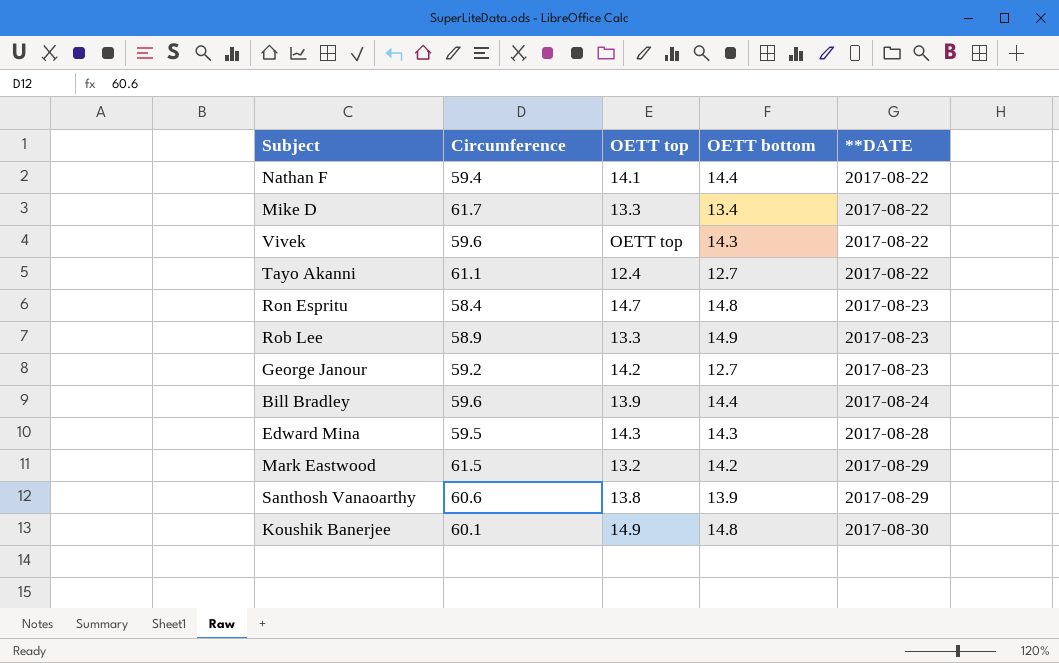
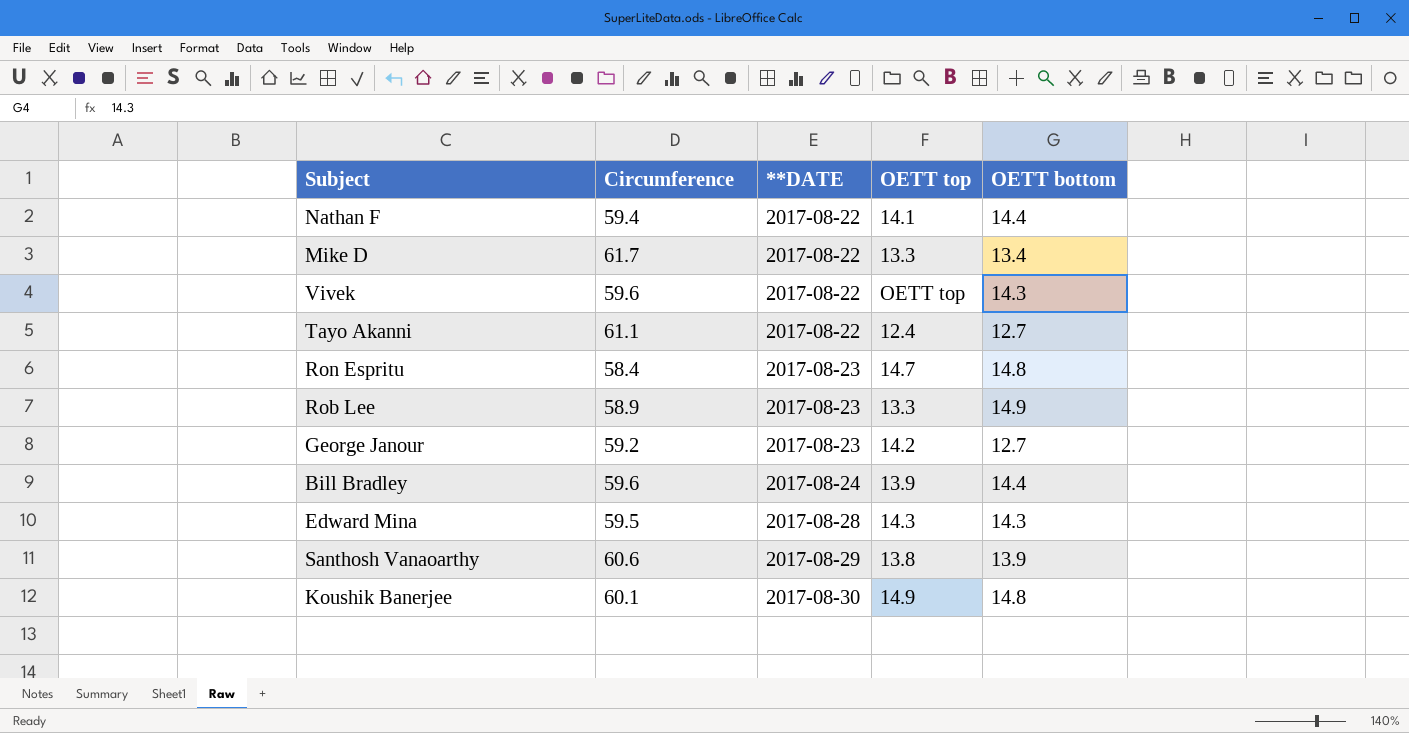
column **DATE | position: 5 -> 3
row Mark Eastwood: 61.5 | 13.2 | 14.2 | 2017-08-29 -> none

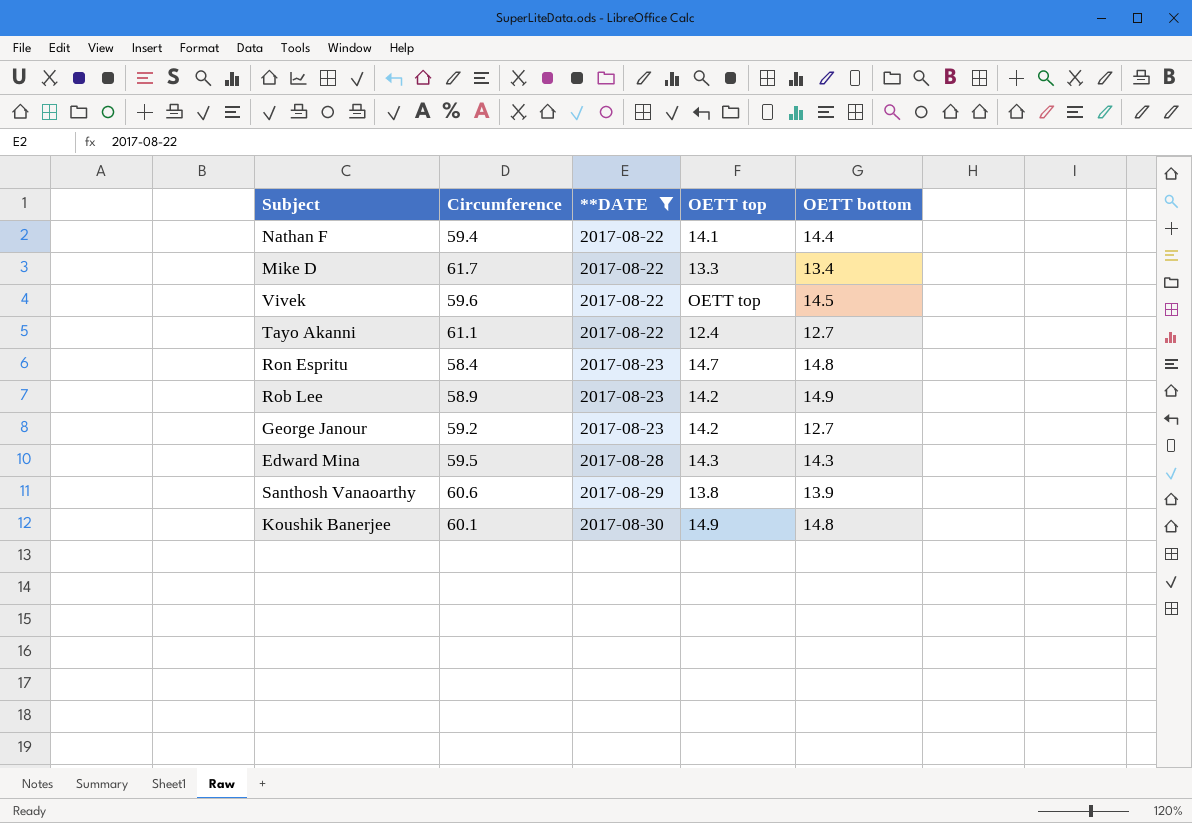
filter: none -> **DATE != 2017-08-24
Vivek | OETT bottom: 14.3 -> 14.5
Rob Lee | OETT top: 13.3 -> 14.2

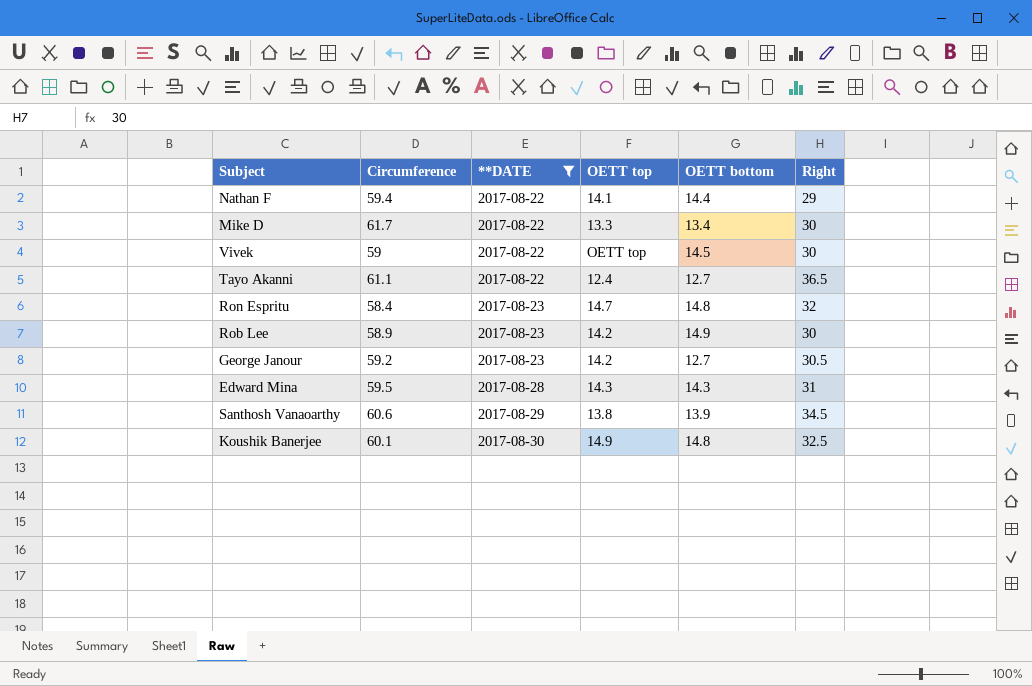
column Right | position: none -> 6
Vivek | Circumference: 59.6 -> 59

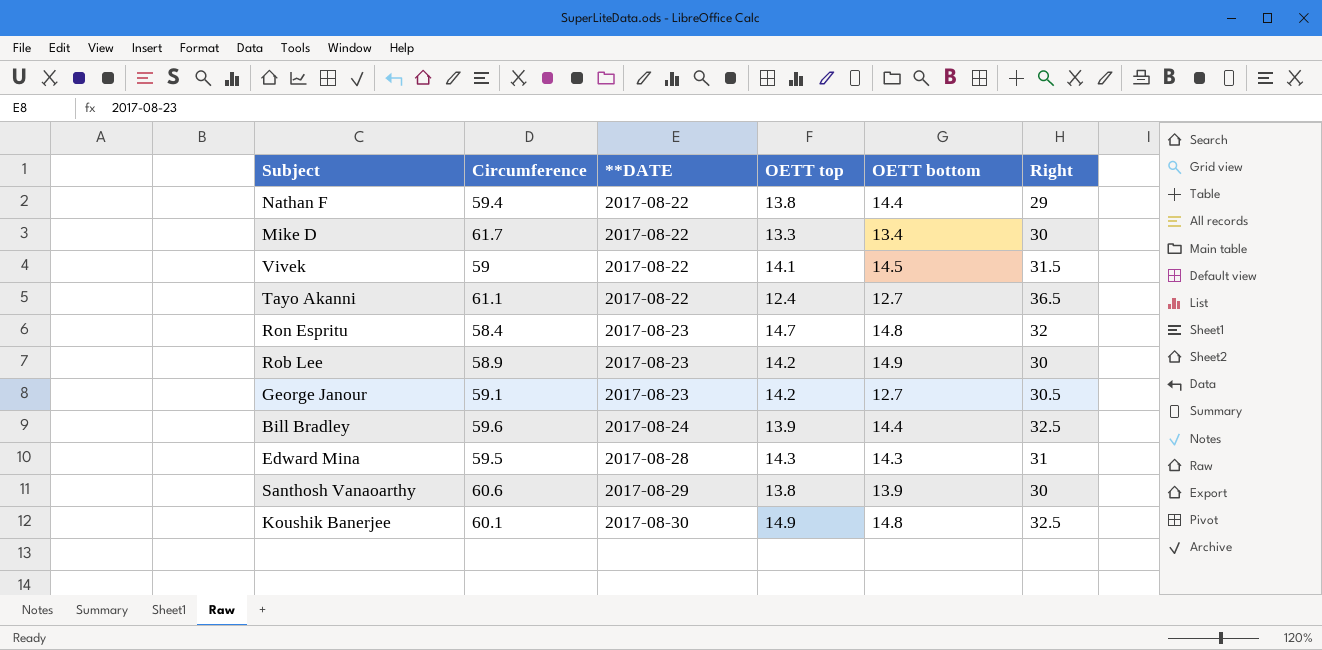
filter: **DATE != 2017-08-24 -> none
Nathan F | OETT top: 14.1 -> 13.8
Vivek | OETT top: OETT top -> 14.1
Vivek | Right: 30 -> 31.5
George Janour | Circumference: 59.2 -> 59.1
Santhosh Vanaoarthy | Right: 34.5 -> 30

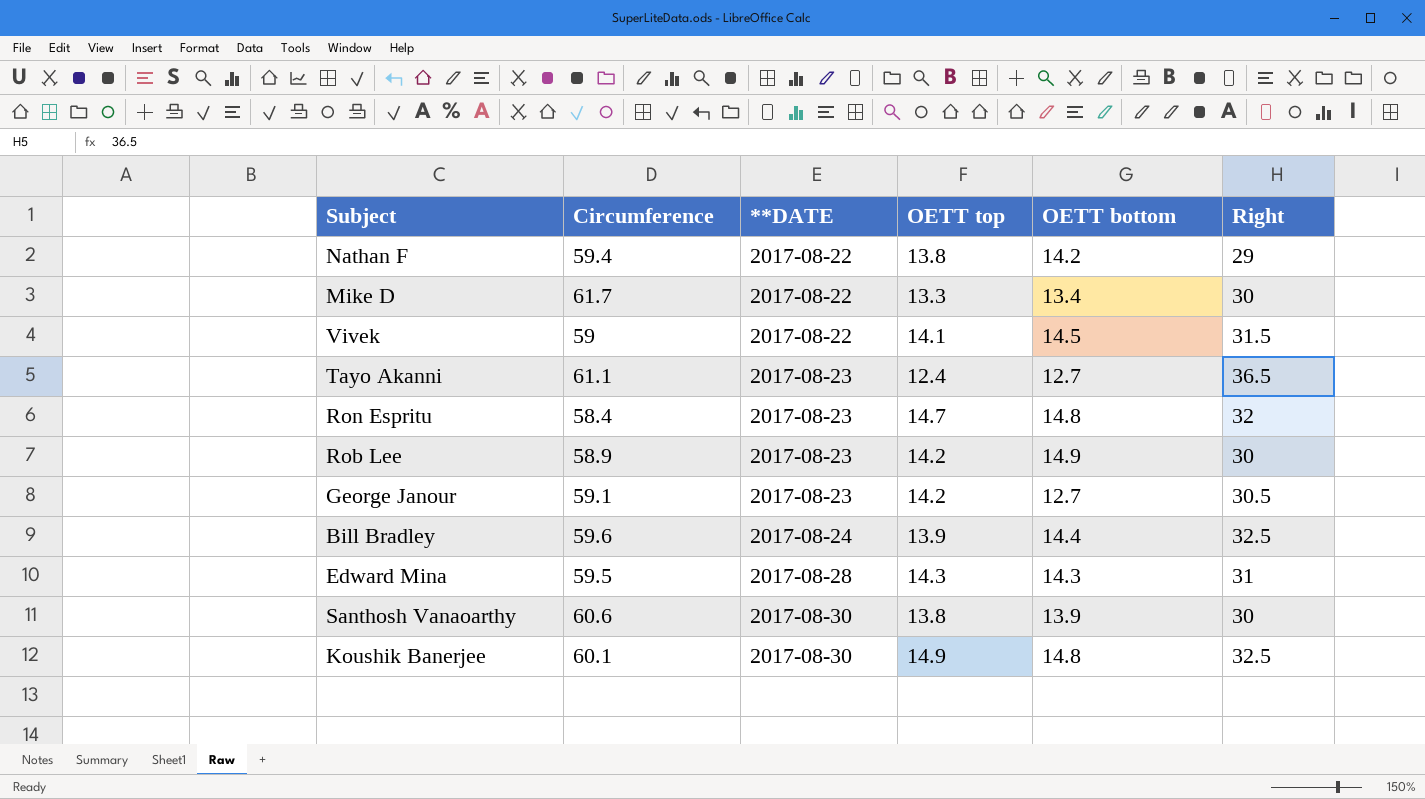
Nathan F | OETT bottom: 14.4 -> 14.2
Tayo Akanni | **DATE: 2017-08-22 -> 2017-08-23
Santhosh Vanaoarthy | **DATE: 2017-08-29 -> 2017-08-30

